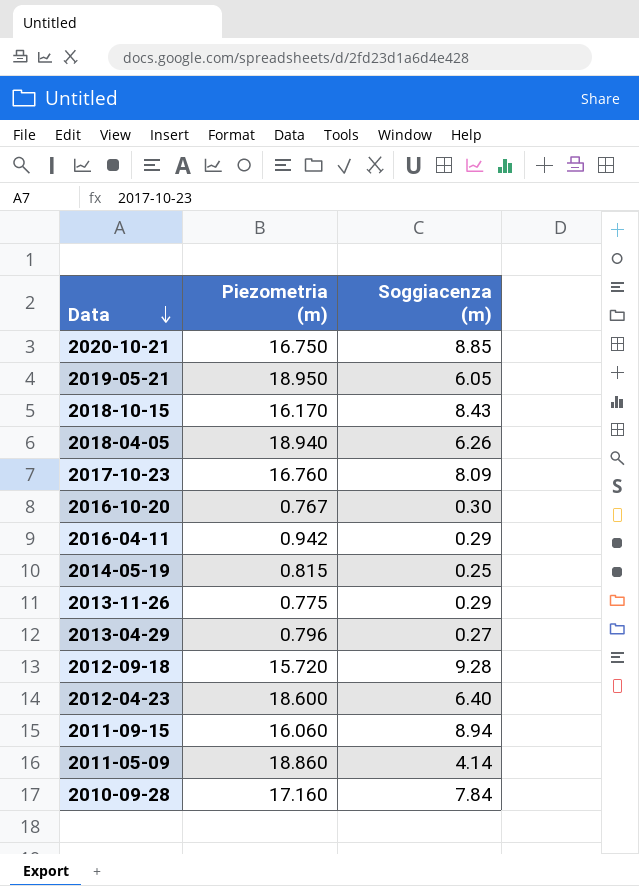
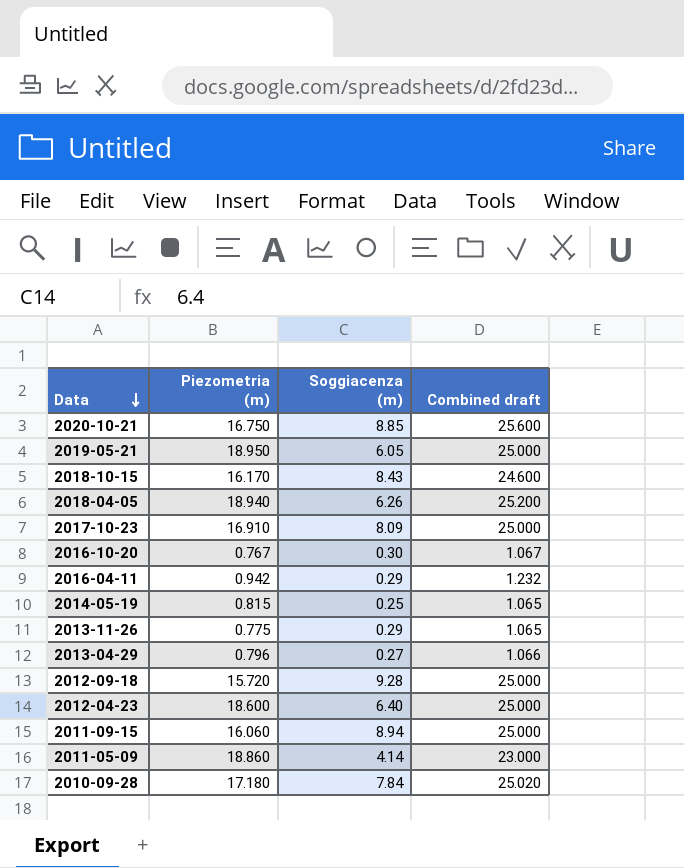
column Combined draft | formula: none -> [Piezometria (m)] + [Soggiacenza (m)]
2017-10-23 | Piezometria (m): 16.760 -> 16.910
2010-09-28 | Piezometria (m): 17.160 -> 17.180

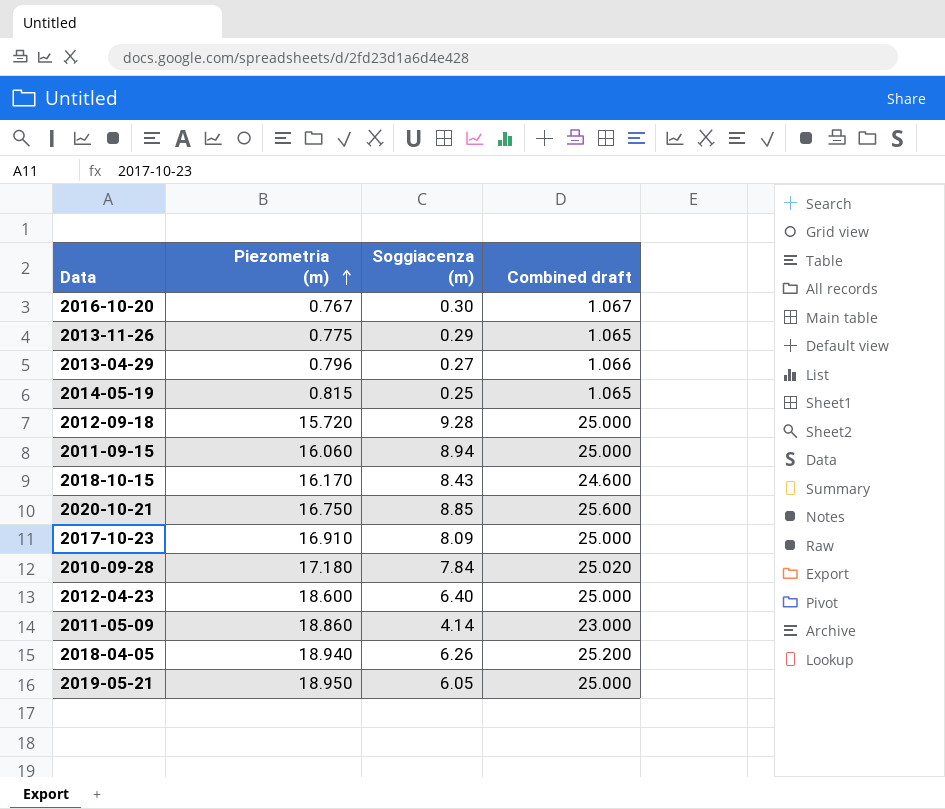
row order: Data descending -> Piezometria (m) ascending
row 2016-04-11: 0.942 | 0.29 | 1.232 -> none

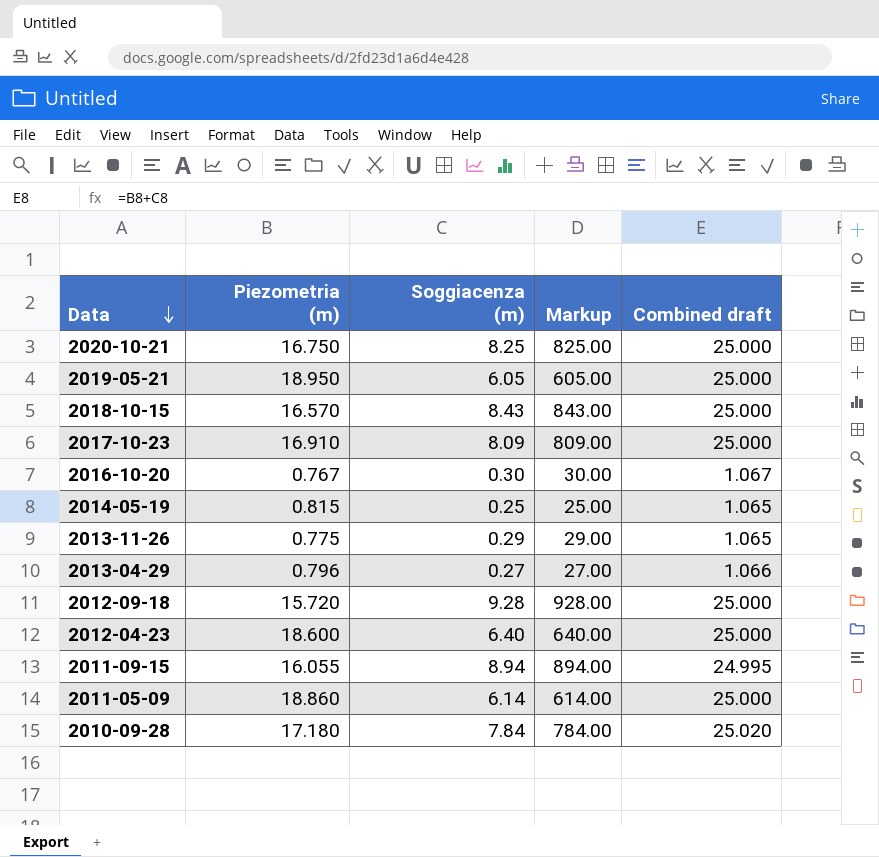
row order: Piezometria (m) ascending -> Data descending
column Markup | formula: none -> [Soggiacenza (m)] * 100
row 2018-04-05: 18.940 | 6.26 | 25.200 -> none
2020-10-21 | Soggiacenza (m): 8.85 -> 8.25
2020-10-21 | Combined draft: 25.600 -> 25.000
2018-10-15 | Piezometria (m): 16.170 -> 16.570
2018-10-15 | Combined draft: 24.600 -> 25.000
2011-09-15 | Piezometria (m): 16.060 -> 16.055
2011-09-15 | Combined draft: 25.000 -> 24.995
2011-05-09 | Soggiacenza (m): 4.14 -> 6.14
2011-05-09 | Combined draft: 23.000 -> 25.000

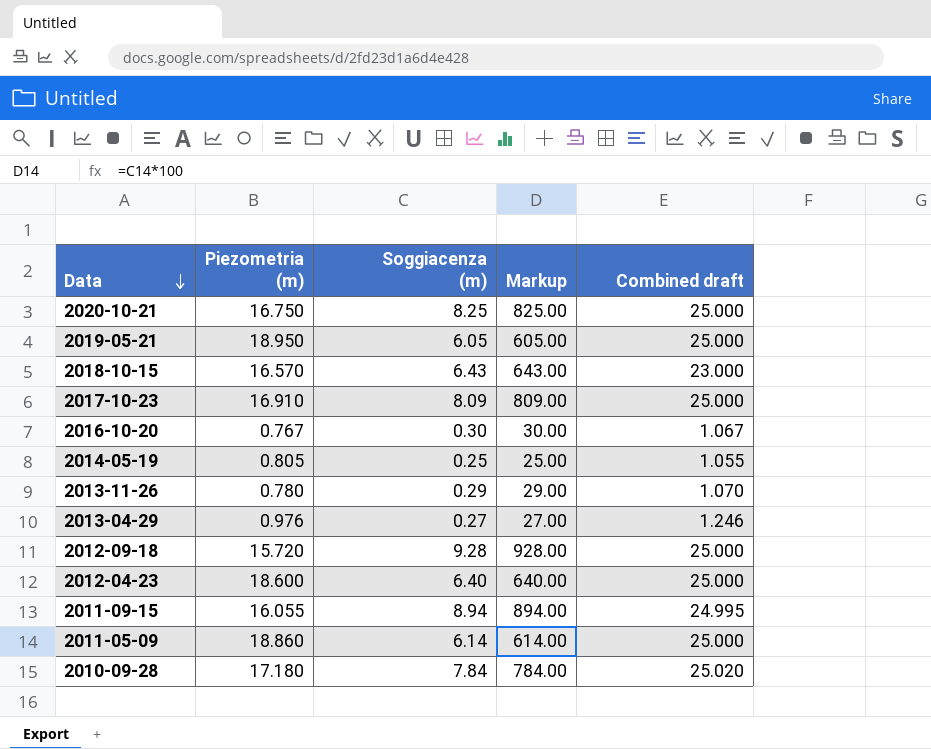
2018-10-15 | Soggiacenza (m): 8.43 -> 6.43
2018-10-15 | Markup: 843.00 -> 643.00
2018-10-15 | Combined draft: 25.000 -> 23.000
2014-05-19 | Piezometria (m): 0.815 -> 0.805
2014-05-19 | Combined draft: 1.065 -> 1.055
2013-11-26 | Piezometria (m): 0.775 -> 0.780
2013-11-26 | Combined draft: 1.065 -> 1.070
2013-04-29 | Piezometria (m): 0.796 -> 0.976
2013-04-29 | Combined draft: 1.066 -> 1.246

